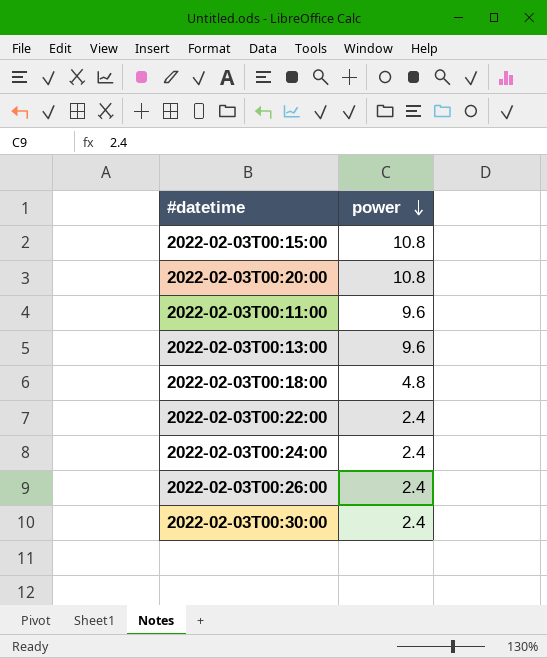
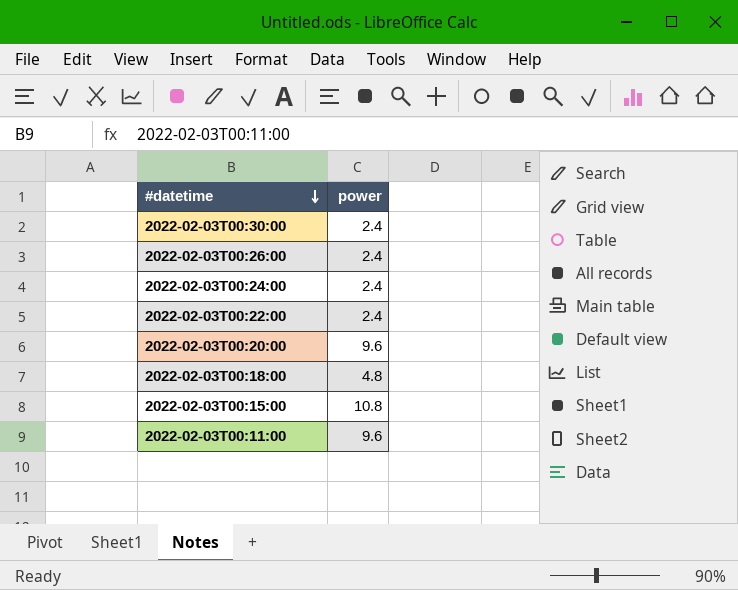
row order: power descending -> #datetime descending
row 2022-02-03T00:13:00: 9.6 -> none
2022-02-03T00:20:00 | power: 10.8 -> 9.6

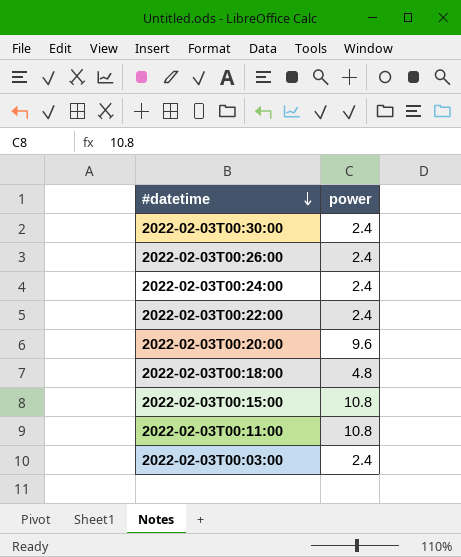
2022-02-03T00:11:00 | power: 9.6 -> 10.8
row 2022-02-03T00:03:00: none -> 2.4

